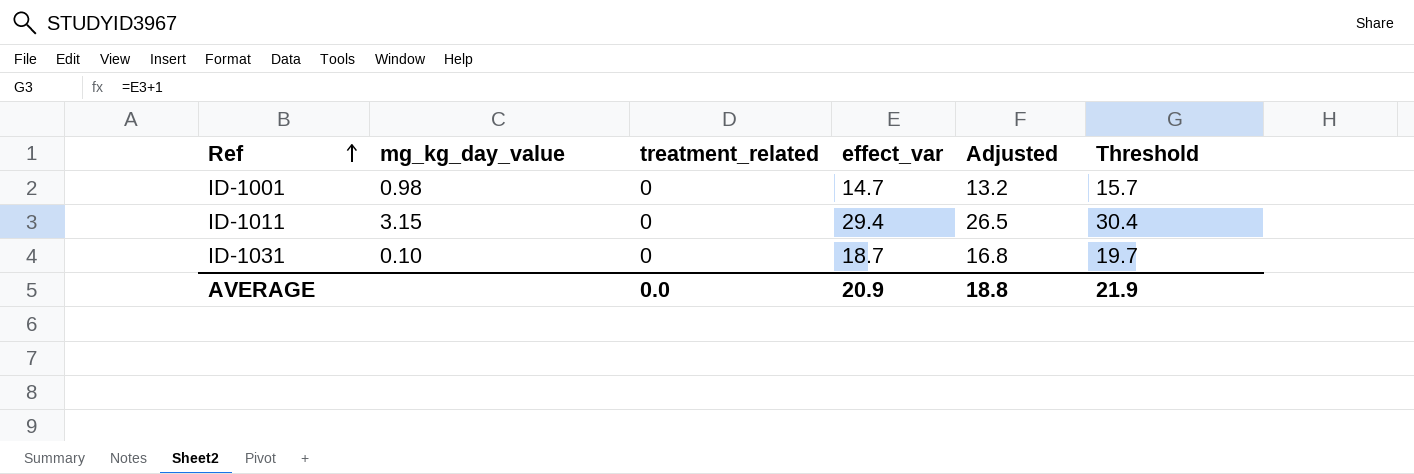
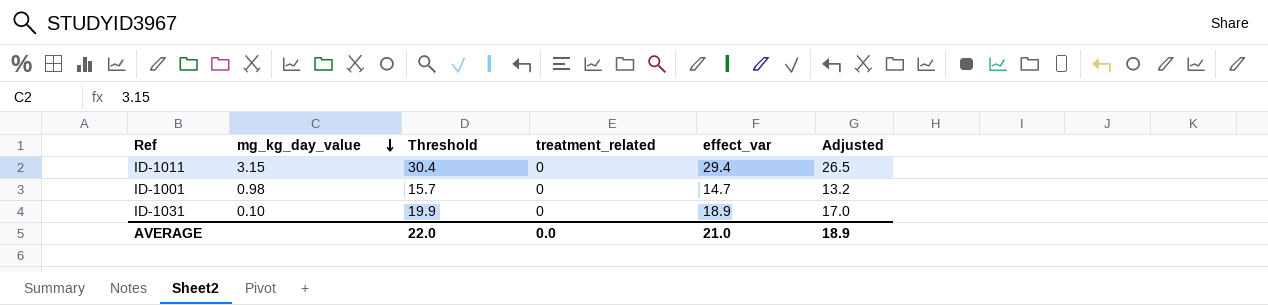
row order: Ref ascending -> mg_kg_day_value descending
column Threshold | position: 6 -> 3
ID-1031 | Threshold: 19.7 -> 19.9
ID-1031 | effect_var: 18.7 -> 18.9
ID-1031 | Adjusted: 16.8 -> 17.0
AVERAGE | Threshold: 21.9 -> 22.0
AVERAGE | effect_var: 20.9 -> 21.0
AVERAGE | Adjusted: 18.8 -> 18.9

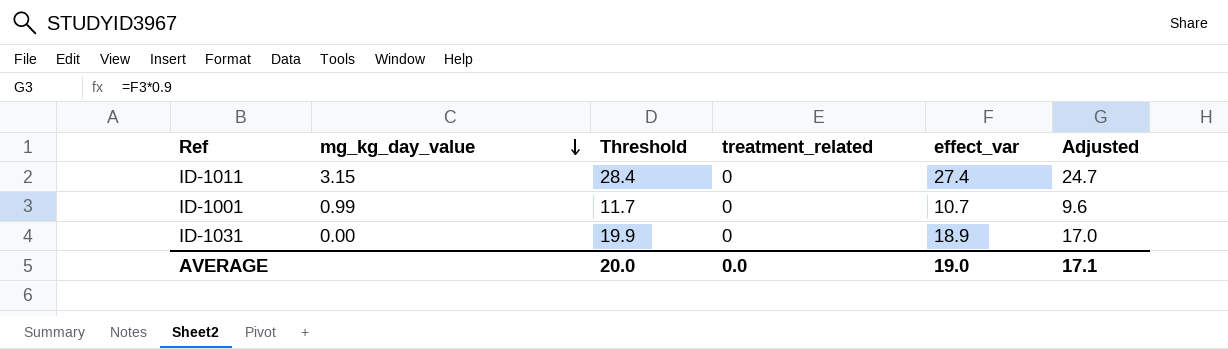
ID-1011 | Threshold: 30.4 -> 28.4
ID-1011 | effect_var: 29.4 -> 27.4
ID-1011 | Adjusted: 26.5 -> 24.7
ID-1001 | mg_kg_day_value: 0.98 -> 0.99
ID-1001 | Threshold: 15.7 -> 11.7
ID-1001 | effect_var: 14.7 -> 10.7
ID-1001 | Adjusted: 13.2 -> 9.6
ID-1031 | mg_kg_day_value: 0.10 -> 0.00
AVERAGE | Threshold: 22.0 -> 20.0
AVERAGE | effect_var: 21.0 -> 19.0
AVERAGE | Adjusted: 18.9 -> 17.1

